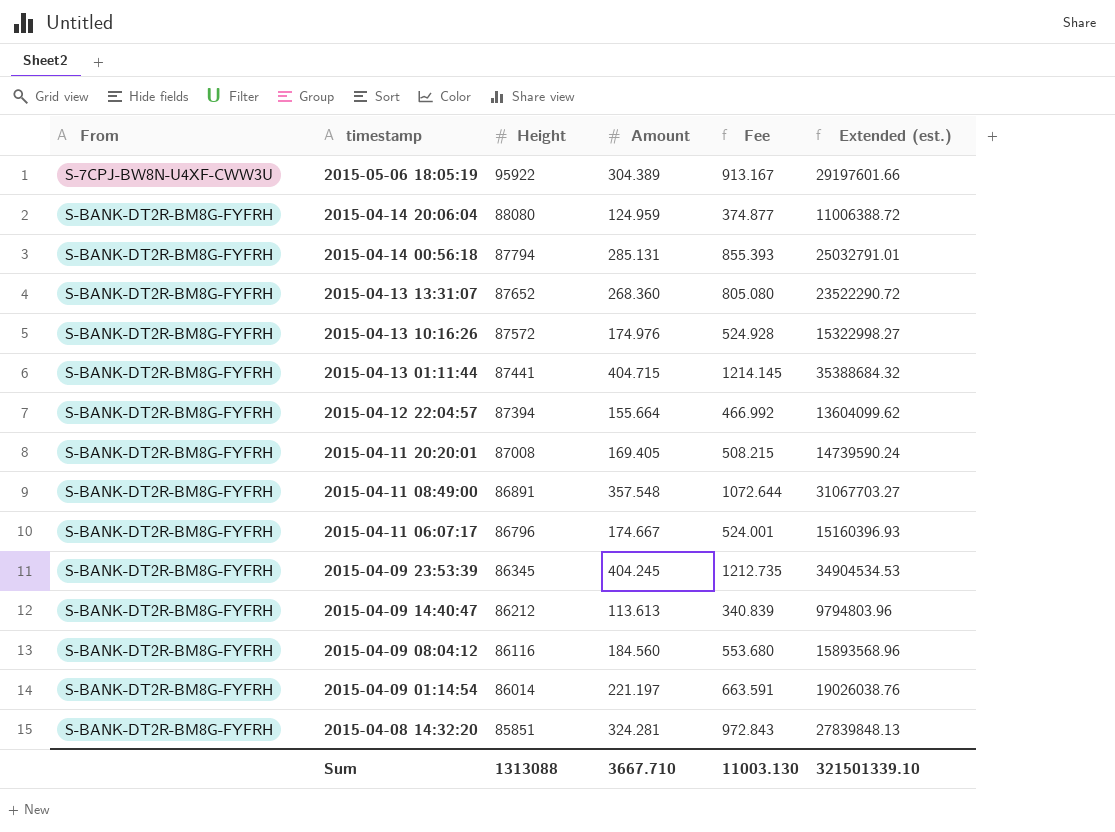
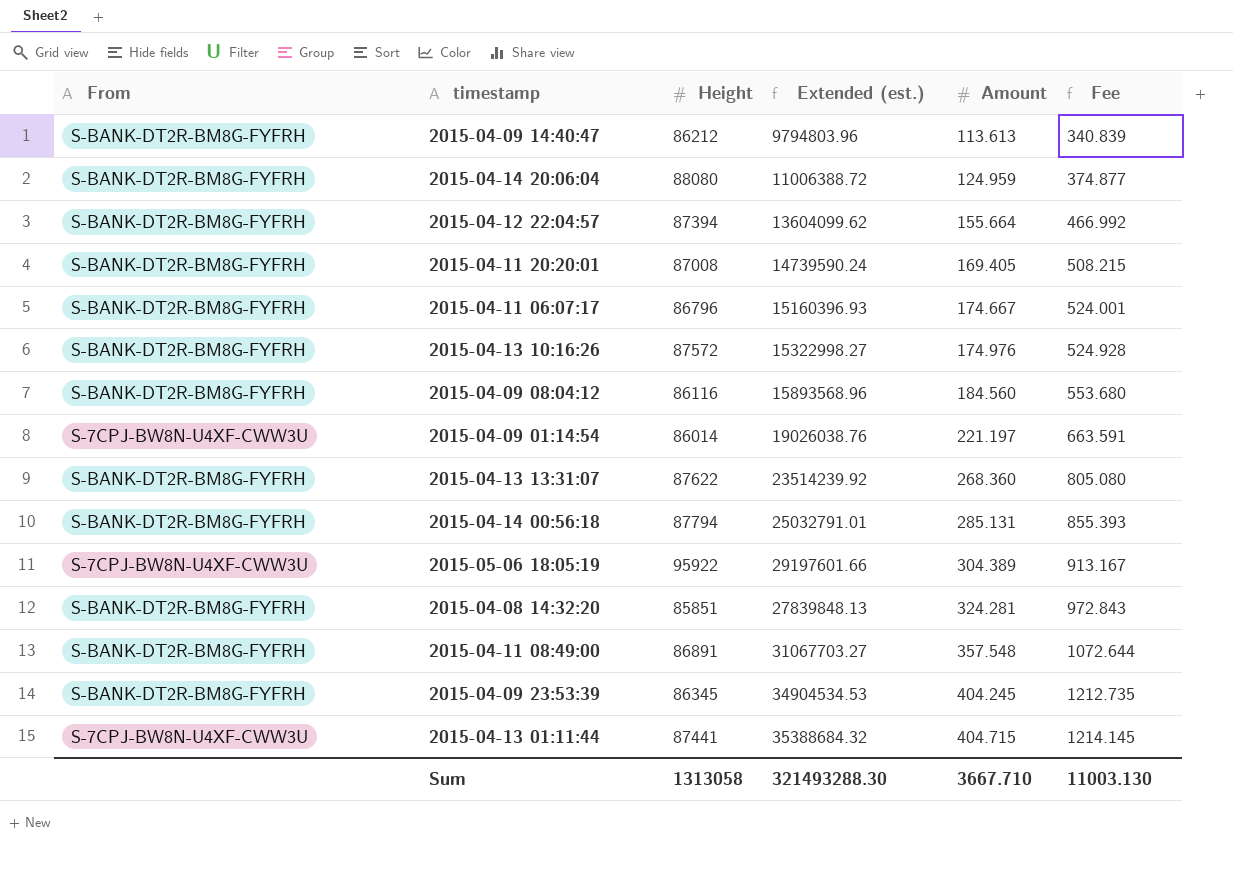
row order: From ascending -> Amount ascending
column Extended (est.) | position: 6 -> 4
2015-04-09 01:14:54 | From: S-BANK-DT2R-BM8G-FYFRH -> S-7CPJ-BW8N-U4XF-CWW3U
2015-04-13 13:31:07 | Height: 87652 -> 87622
2015-04-13 13:31:07 | Extended (est.): 23522290.72 -> 23514239.92
2015-04-13 01:11:44 | From: S-BANK-DT2R-BM8G-FYFRH -> S-7CPJ-BW8N-U4XF-CWW3U
Sum | Height: 1313088 -> 1313058
Sum | Extended (est.): 321501339.10 -> 321493288.30

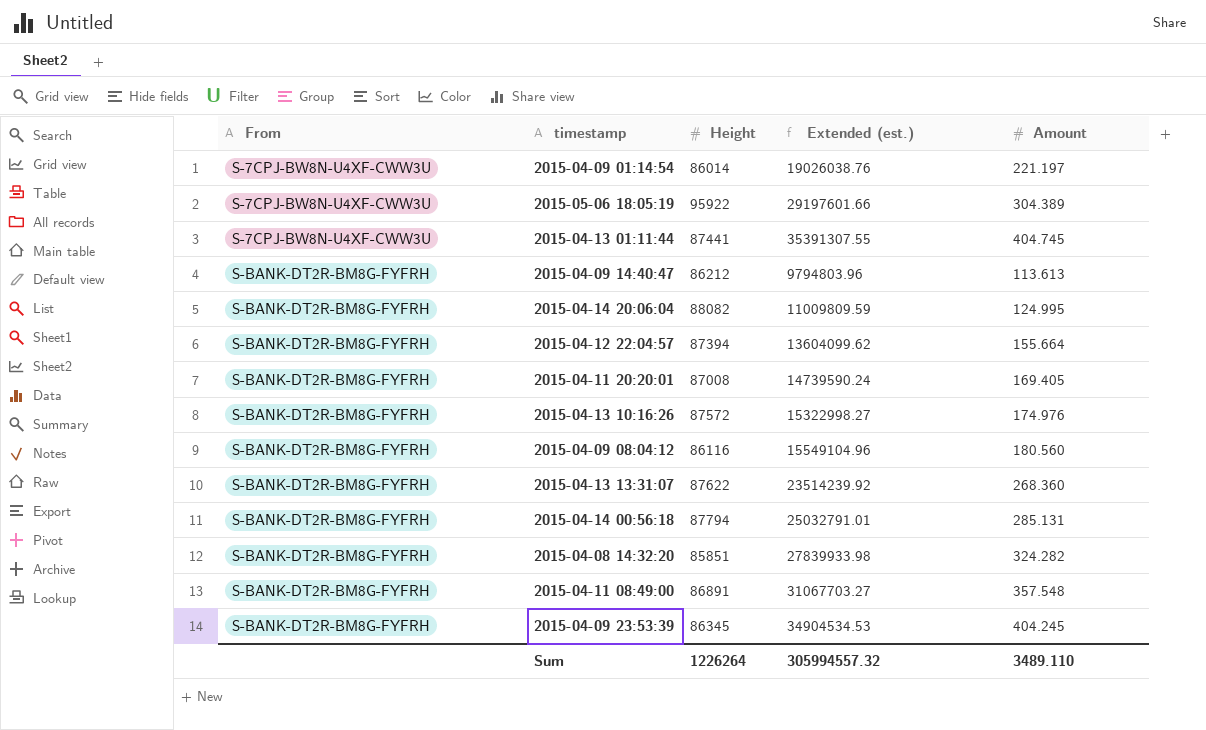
row order: Amount ascending -> From ascending
column Fee | formula: [Amount] * 3 -> none
row 2015-04-11 06:07:17: S-BANK-DT2R-BM8G-FYFRH | 86796 | 15160396.93 | 174.667 | 524.001 -> none
2015-04-13 01:11:44 | Extended (est.): 35388684.32 -> 35391307.55
2015-04-13 01:11:44 | Amount: 404.715 -> 404.745
2015-04-14 20:06:04 | Height: 88080 -> 88082
2015-04-14 20:06:04 | Extended (est.): 11006388.72 -> 11009809.59
2015-04-14 20:06:04 | Amount: 124.959 -> 124.995
2015-04-09 08:04:12 | Extended (est.): 15893568.96 -> 15549104.96
2015-04-09 08:04:12 | Amount: 184.560 -> 180.560
2015-04-08 14:32:20 | Extended (est.): 27839848.13 -> 27839933.98
2015-04-08 14:32:20 | Amount: 324.281 -> 324.282
Sum | Height: 1313058 -> 1226264
Sum | Extended (est.): 321493288.30 -> 305994557.32
Sum | Amount: 3667.710 -> 3489.110

